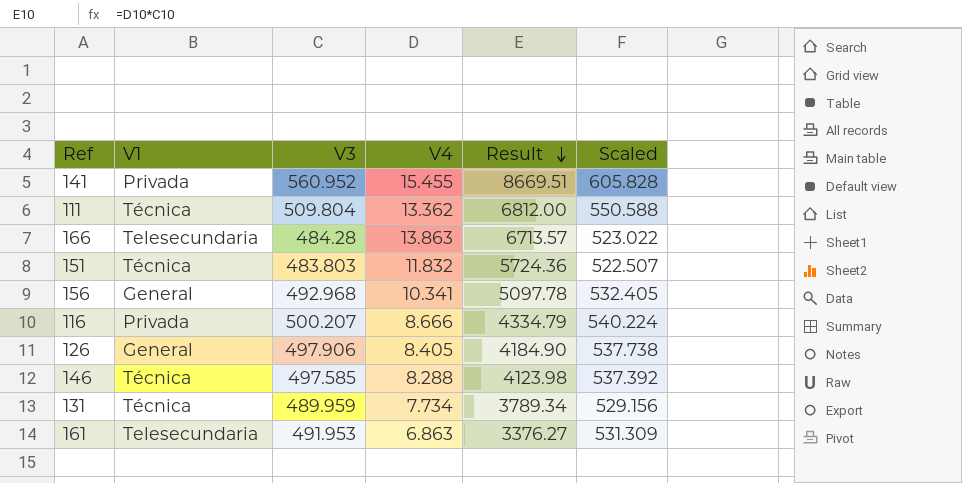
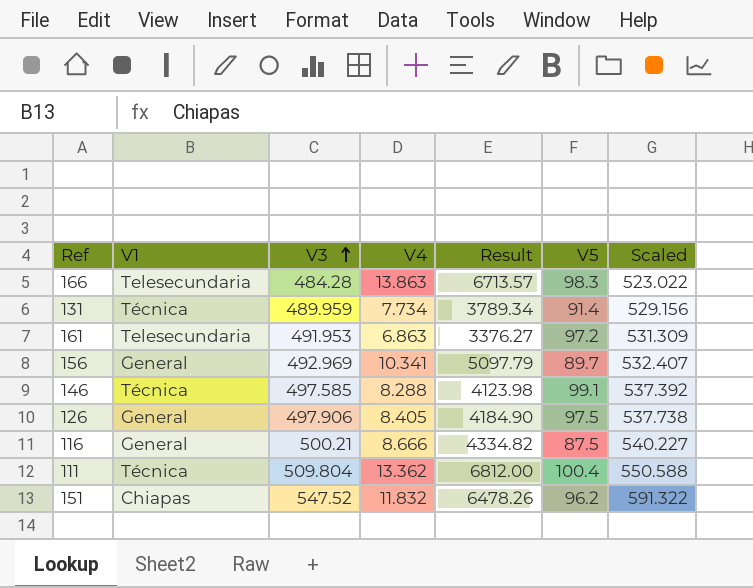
row order: Result descending -> V3 ascending
column V5 | position: none -> 6
row 141: Privada | 560.952 | 15.455 | 8669.51 | 605.828 -> none
156 | V3: 492.968 -> 492.969
156 | Result: 5097.78 -> 5097.79
156 | Scaled: 532.405 -> 532.407
116 | V1: Privada -> General
116 | V3: 500.207 -> 500.21
116 | Result: 4334.79 -> 4334.82
116 | Scaled: 540.224 -> 540.227
151 | V1: Técnica -> Chiapas
151 | V3: 483.803 -> 547.52
151 | Result: 5724.36 -> 6478.26
151 | Scaled: 522.507 -> 591.322

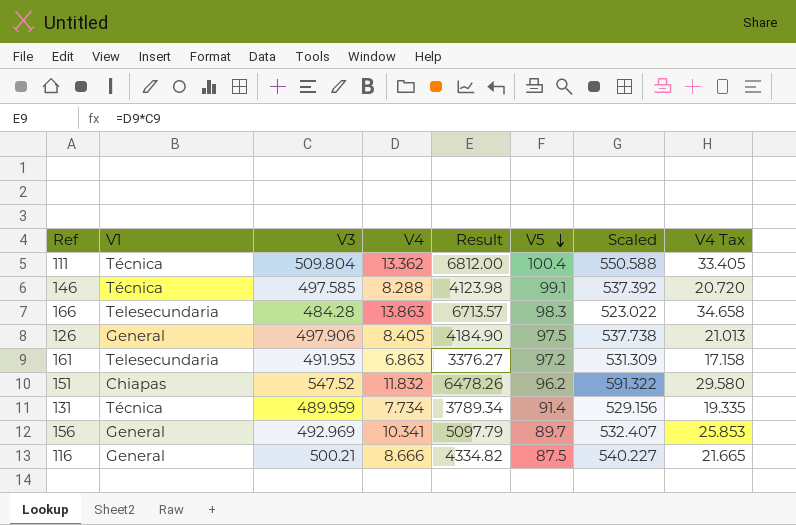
row order: V3 ascending -> V5 descending
column V4 Tax | formula: none -> [V4] * 2.5

